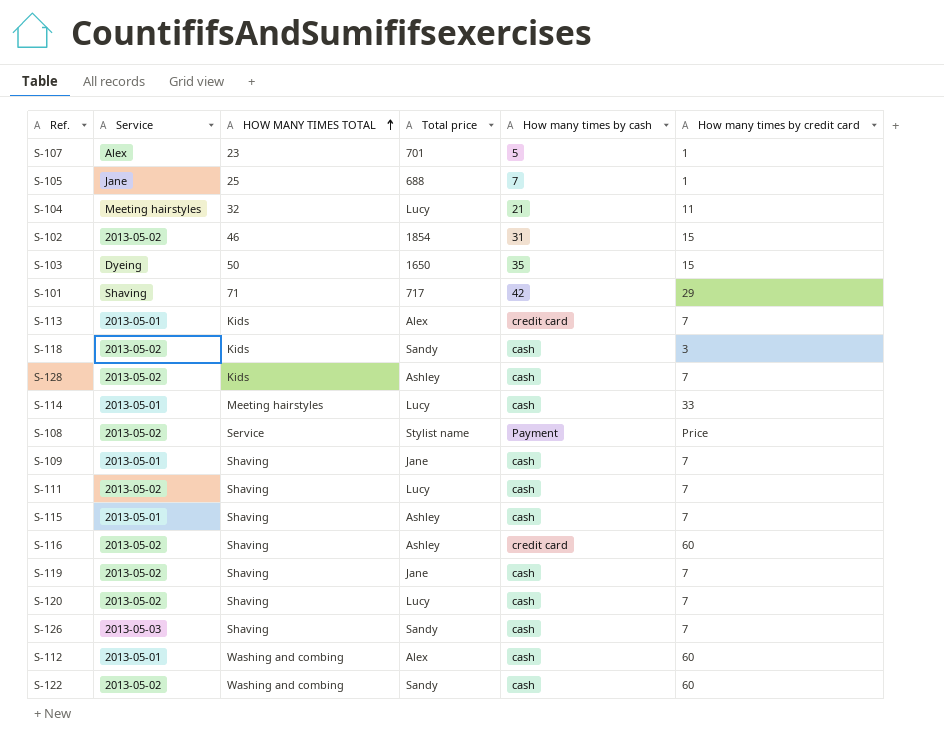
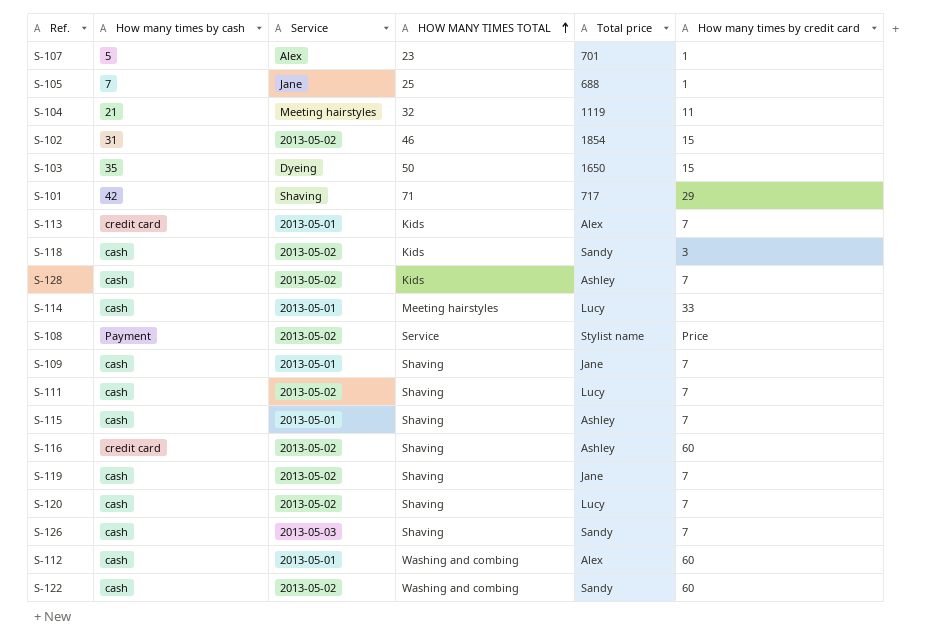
column How many times by cash | position: 5 -> 2
S-104 | Total price: Lucy -> 1119

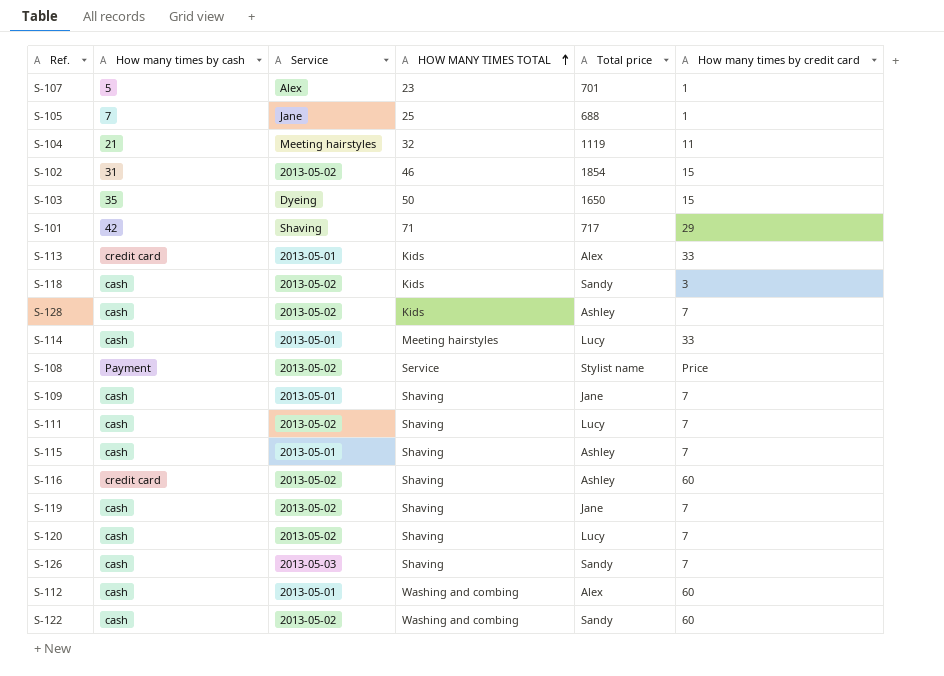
S-113 | How many times by credit card: 7 -> 33

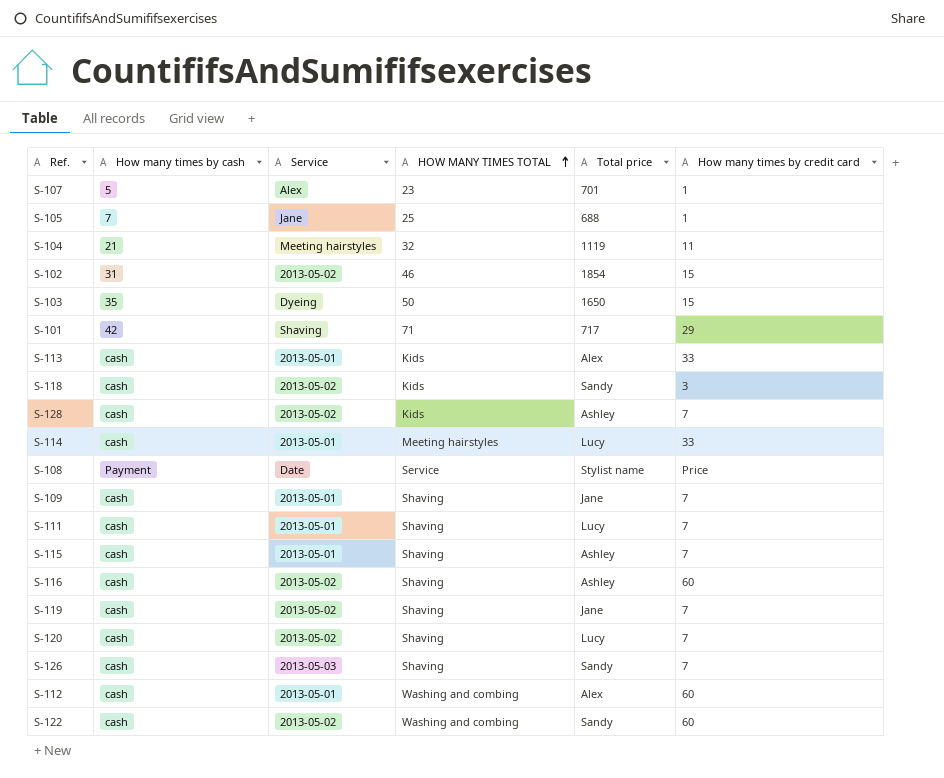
S-113 | How many times by cash: credit card -> cash
S-108 | Service: 2013-05-02 -> Date
S-111 | Service: 2013-05-02 -> 2013-05-01
S-116 | How many times by cash: credit card -> cash

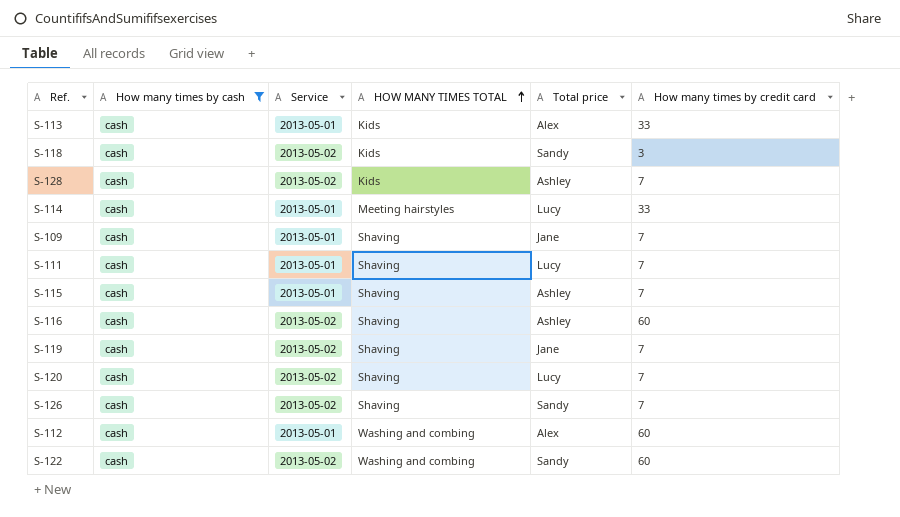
filter: none -> How many times by cash = cash
S-126 | Service: 2013-05-03 -> 2013-05-02

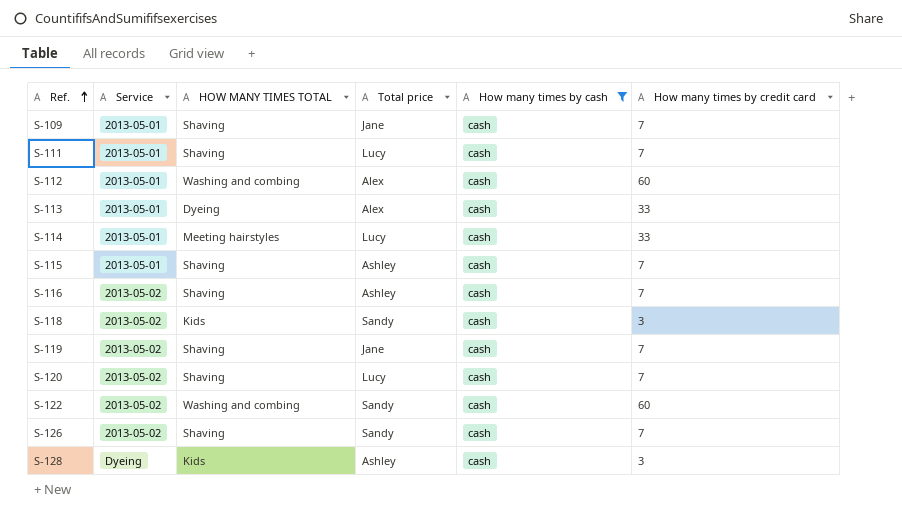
row order: HOW MANY TIMES TOTAL ascending -> Ref. ascending
column How many times by cash | position: 2 -> 5
S-113 | HOW MANY TIMES TOTAL: Kids -> Dyeing
S-116 | How many times by credit card: 60 -> 7
S-128 | Service: 2013-05-02 -> Dyeing
S-128 | How many times by credit card: 7 -> 3

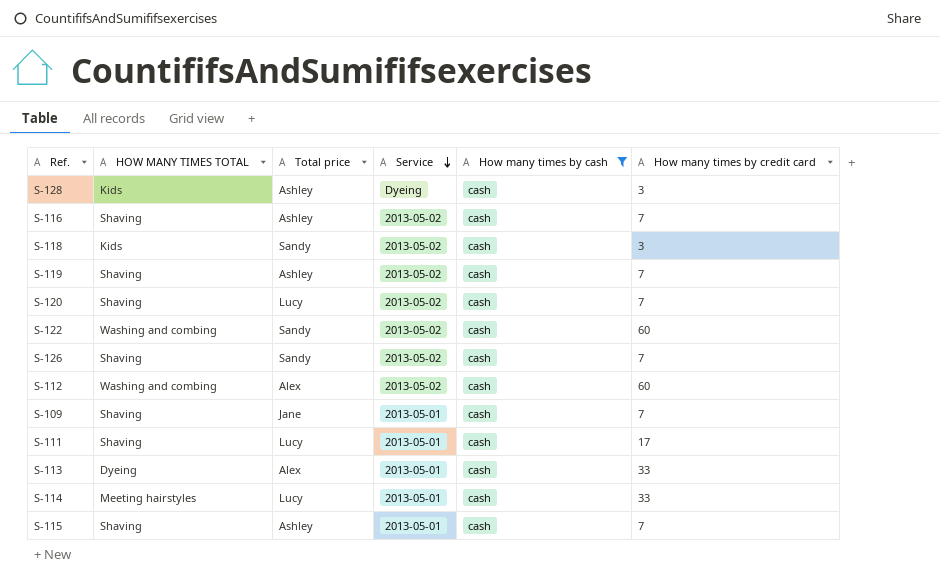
row order: Ref. ascending -> Service descending
column Service | position: 2 -> 4
S-119 | Total price: Jane -> Ashley
S-112 | Service: 2013-05-01 -> 2013-05-02
S-111 | How many times by credit card: 7 -> 17

